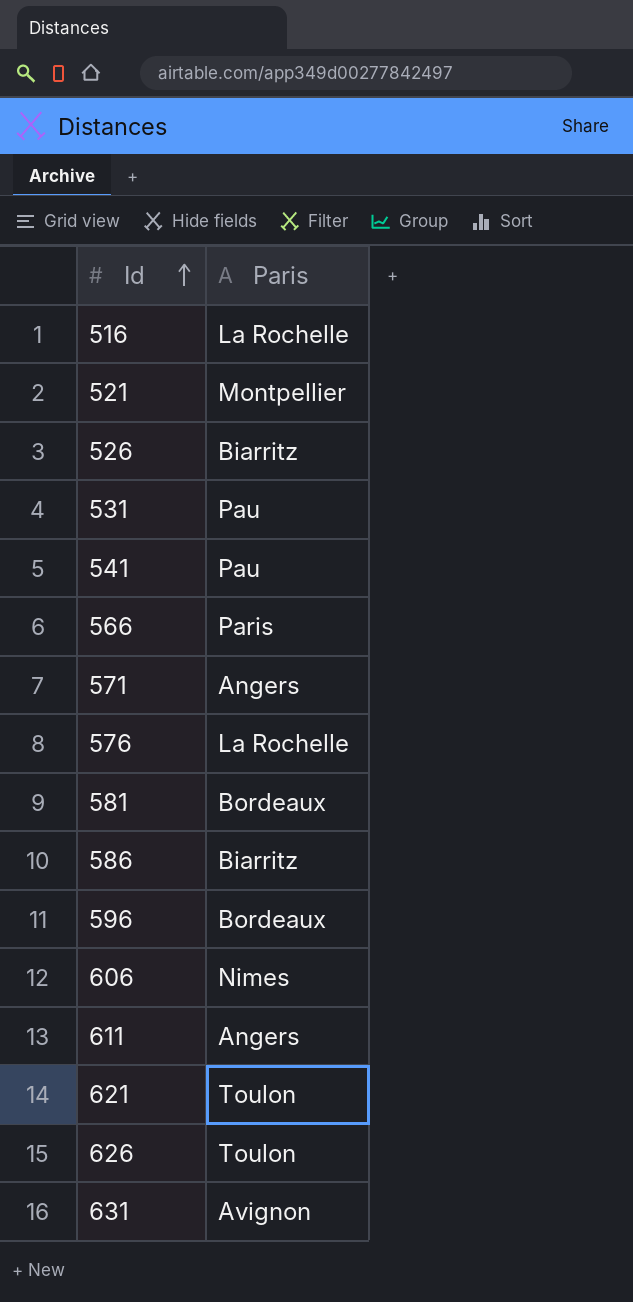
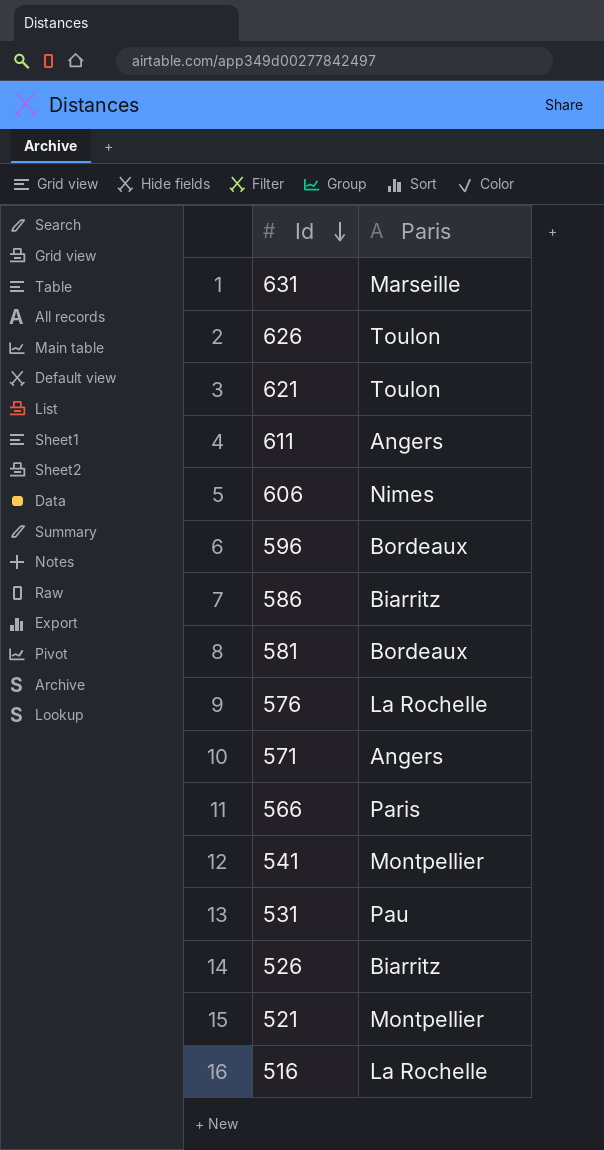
row order: Id ascending -> Id descending
631 | Paris: Avignon -> Marseille
541 | Paris: Pau -> Montpellier

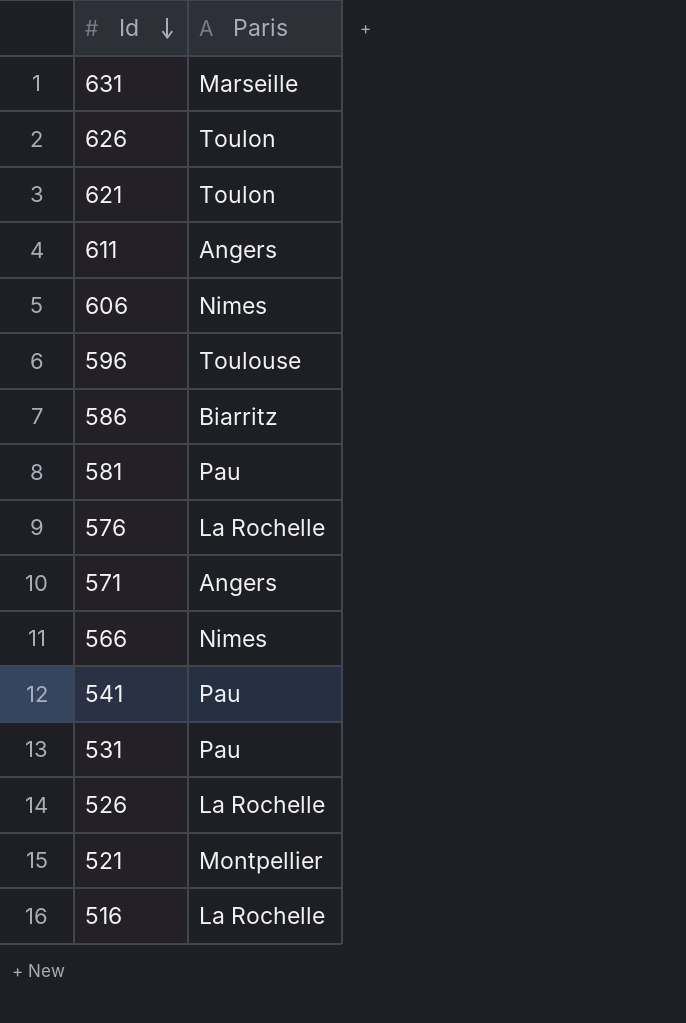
596 | Paris: Bordeaux -> Toulouse
581 | Paris: Bordeaux -> Pau
566 | Paris: Paris -> Nimes
541 | Paris: Montpellier -> Pau
526 | Paris: Biarritz -> La Rochelle

